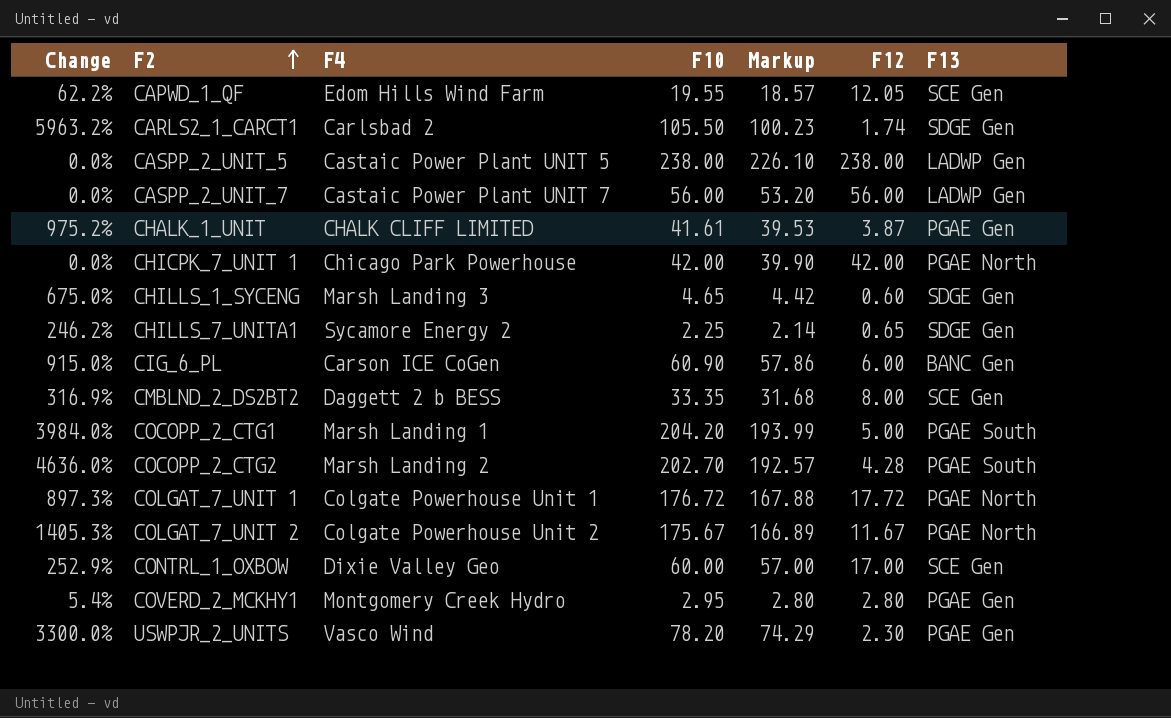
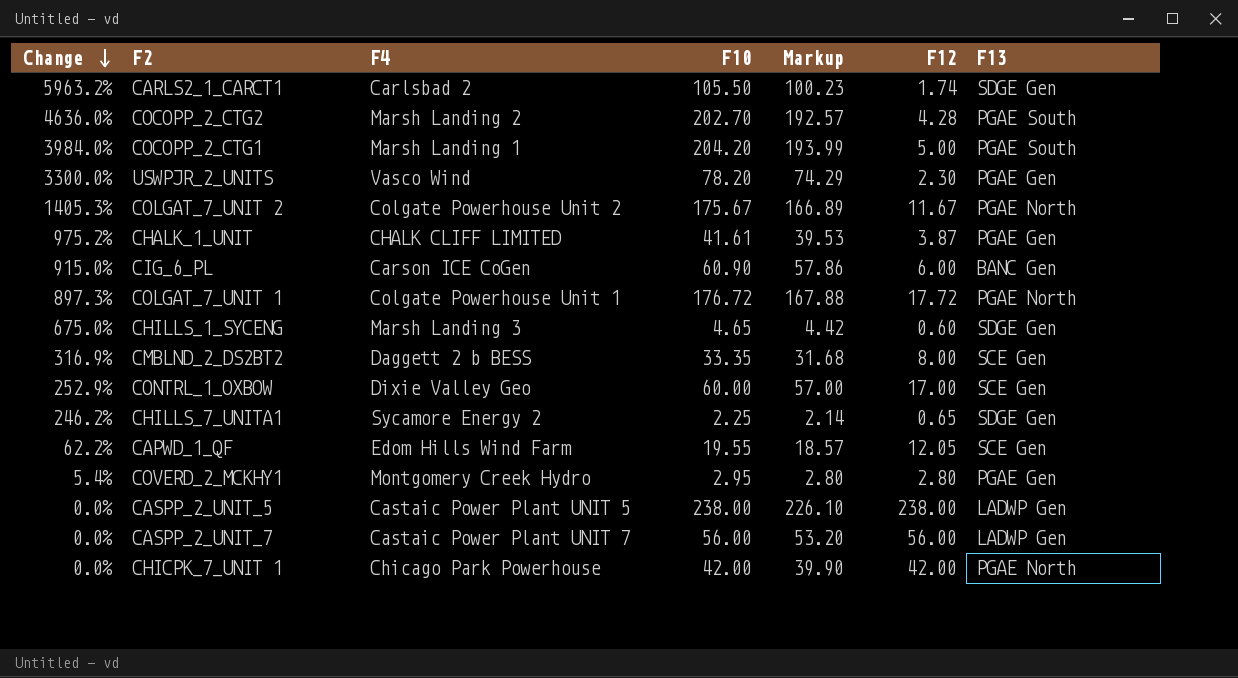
row order: F2 ascending -> Change descending

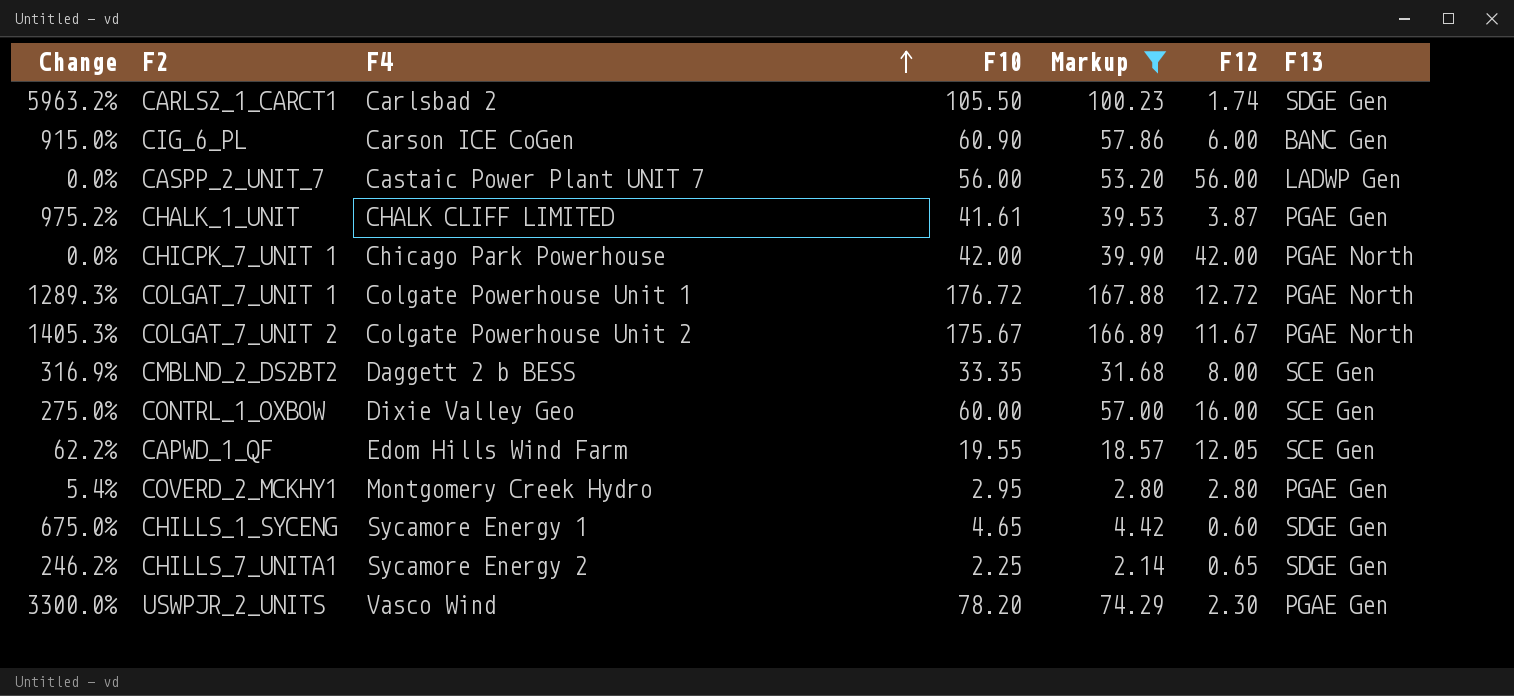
filter: none -> Markup <= 167.88
row order: Change descending -> F4 ascending
COLGAT_7_UNIT 1 | Change: 897.3% -> 1289.3%
COLGAT_7_UNIT 1 | F12: 17.72 -> 12.72
CONTRL_1_OXBOW | Change: 252.9% -> 275.0%
CONTRL_1_OXBOW | F12: 17.00 -> 16.00
CHILLS_1_SYCENG | F4: Marsh Landing 3 -> Sycamore Energy 1

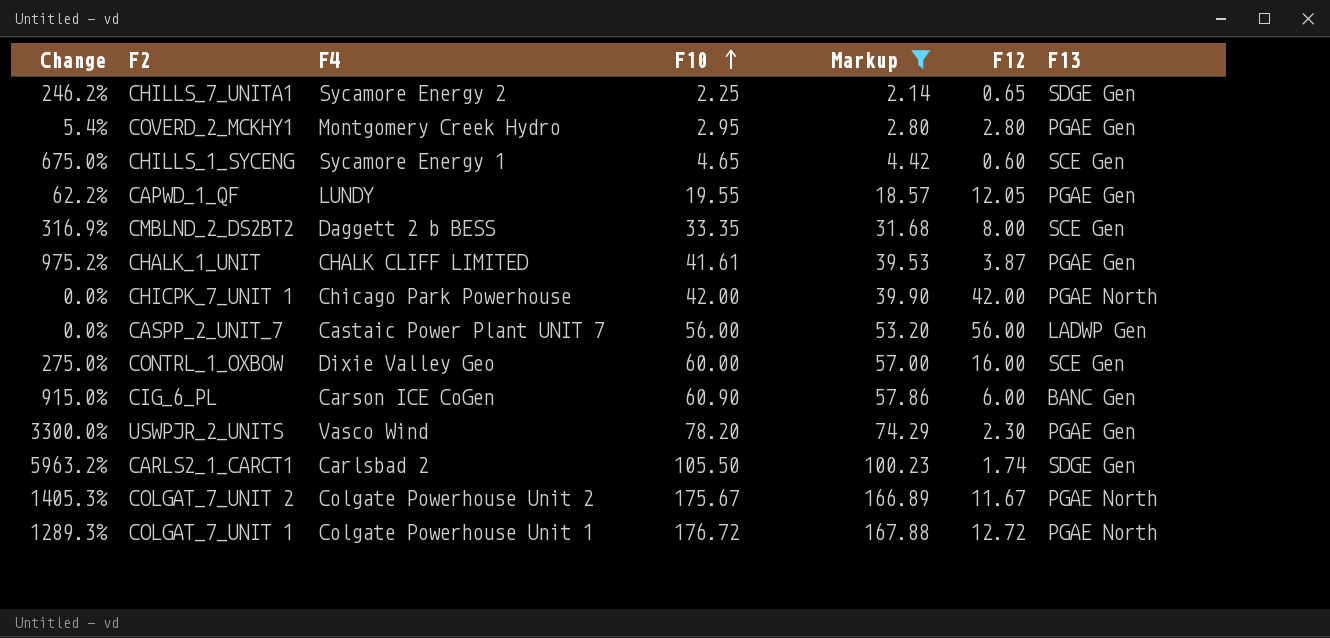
row order: F4 ascending -> F10 ascending
CHILLS_1_SYCENG | F13: SDGE Gen -> SCE Gen
CAPWD_1_QF | F4: Edom Hills Wind Farm -> LUNDY
CAPWD_1_QF | F13: SCE Gen -> PGAE Gen

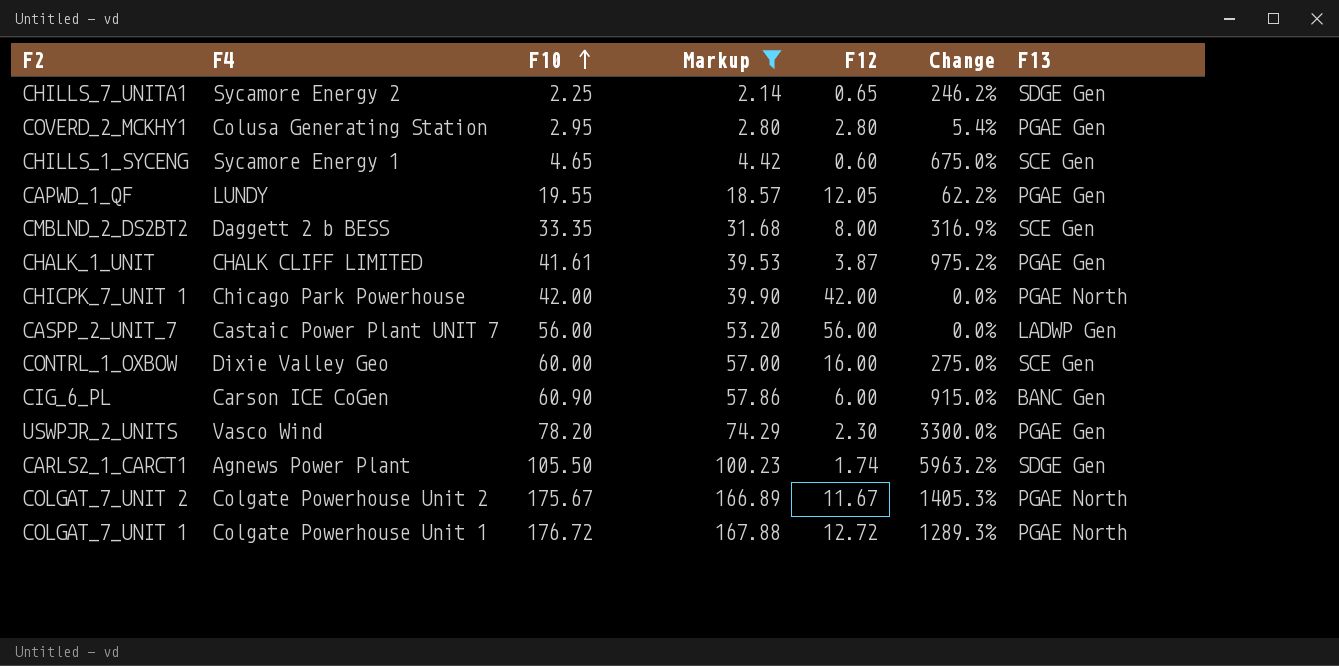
column Change | position: 1 -> 6
COVERD_2_MCKHY1 | F4: Montgomery Creek Hydro -> Colusa Generating Station
CARLS2_1_CARCT1 | F4: Carlsbad 2 -> Agnews Power Plant

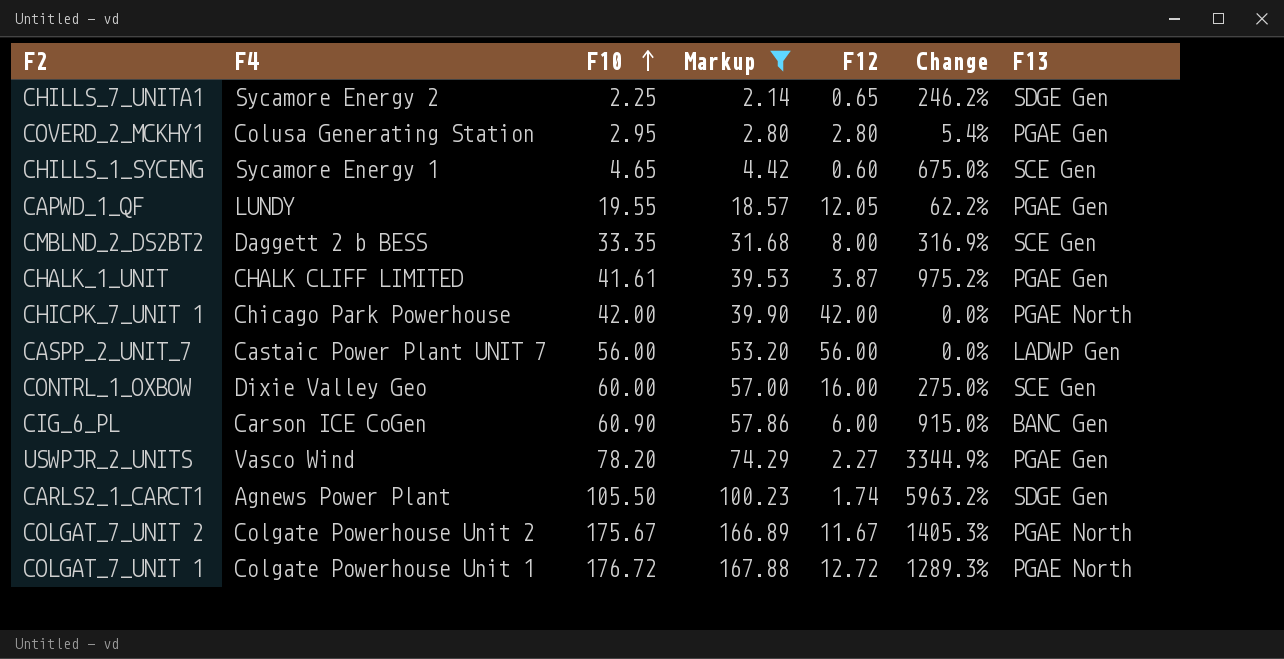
USWPJR_2_UNITS | F12: 2.30 -> 2.27
USWPJR_2_UNITS | Change: 3300.0% -> 3344.9%

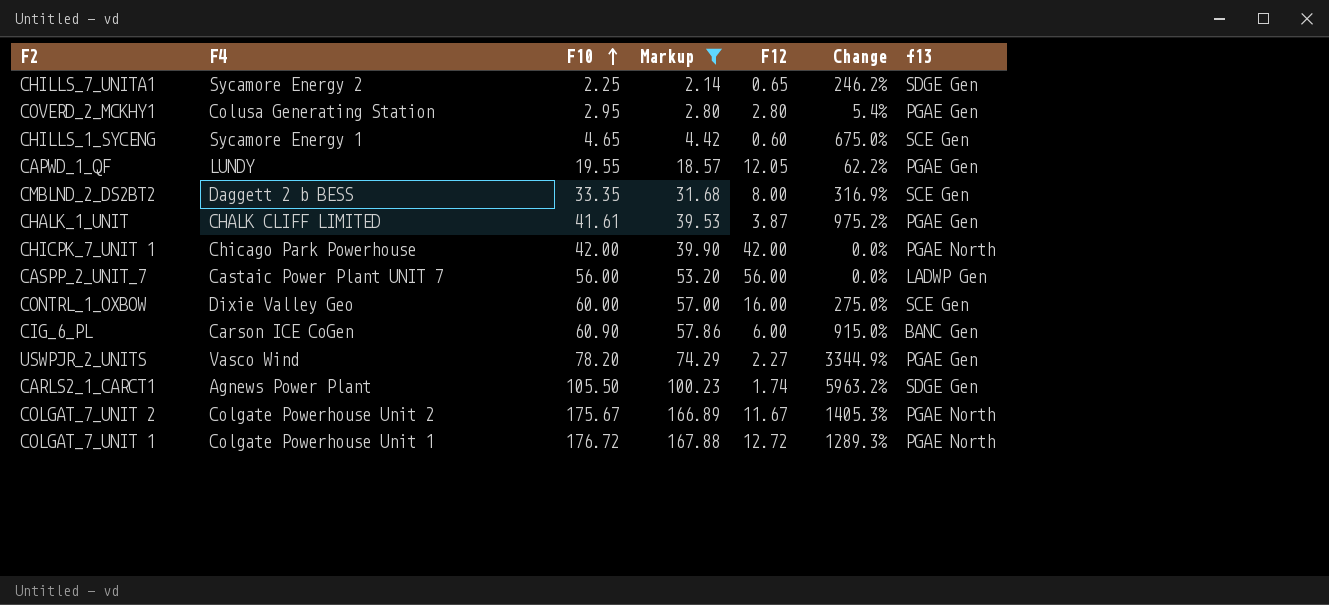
column name: F13 -> f13

